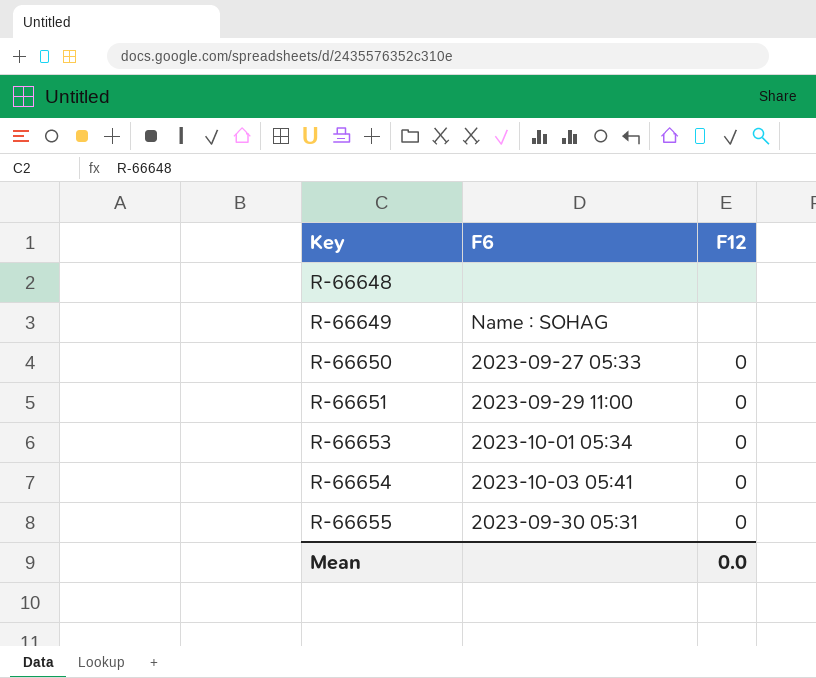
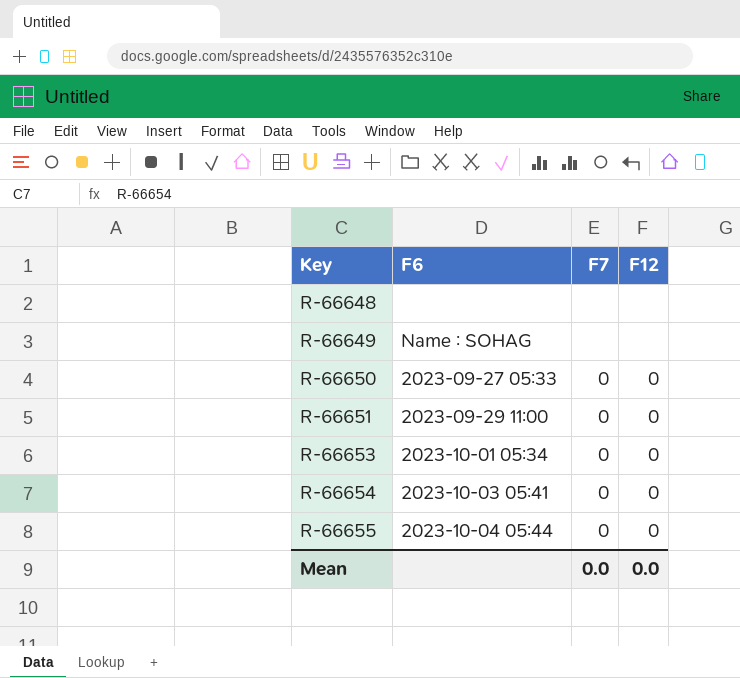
column F7 | position: none -> 3
R-66655 | F6: 2023-09-30 05:31 -> 2023-10-04 05:44

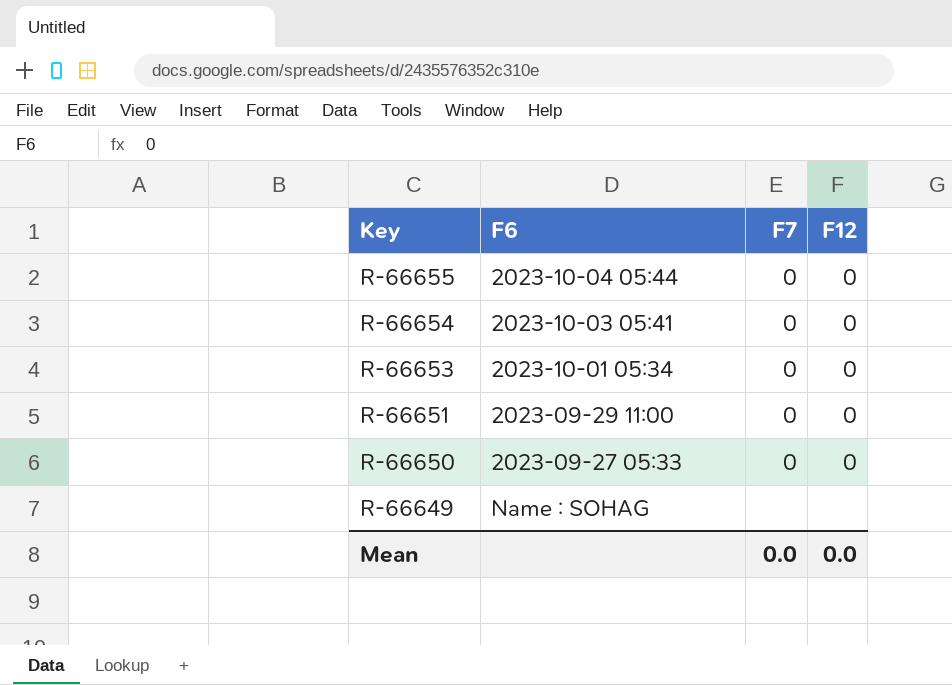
row order: Key ascending -> Key descending
row R-66648: none | none | none -> none

